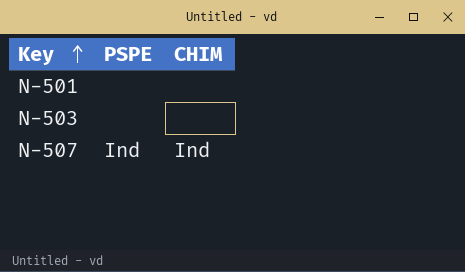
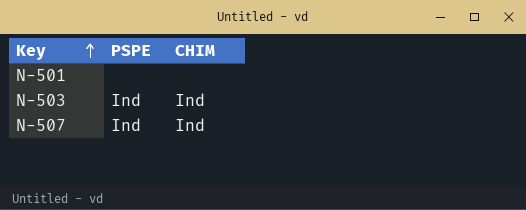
N-503 | PSPE: none -> Ind
N-503 | CHIM: none -> Ind

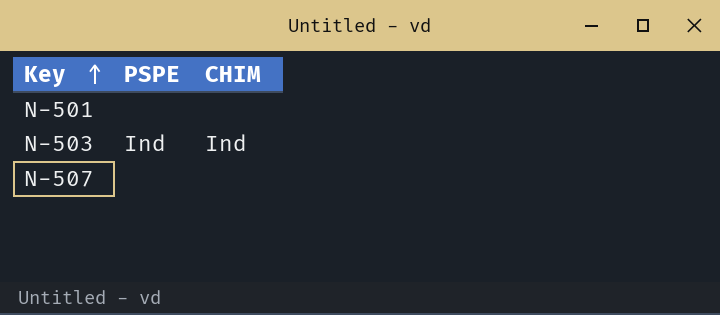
N-507 | PSPE: Ind -> none
N-507 | CHIM: Ind -> none

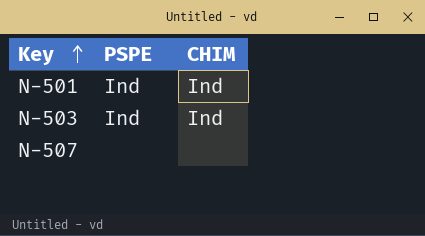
N-501 | PSPE: none -> Ind
N-501 | CHIM: none -> Ind

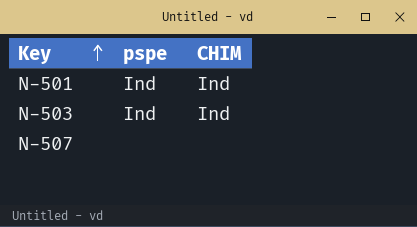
column name: PSPE -> pspe

